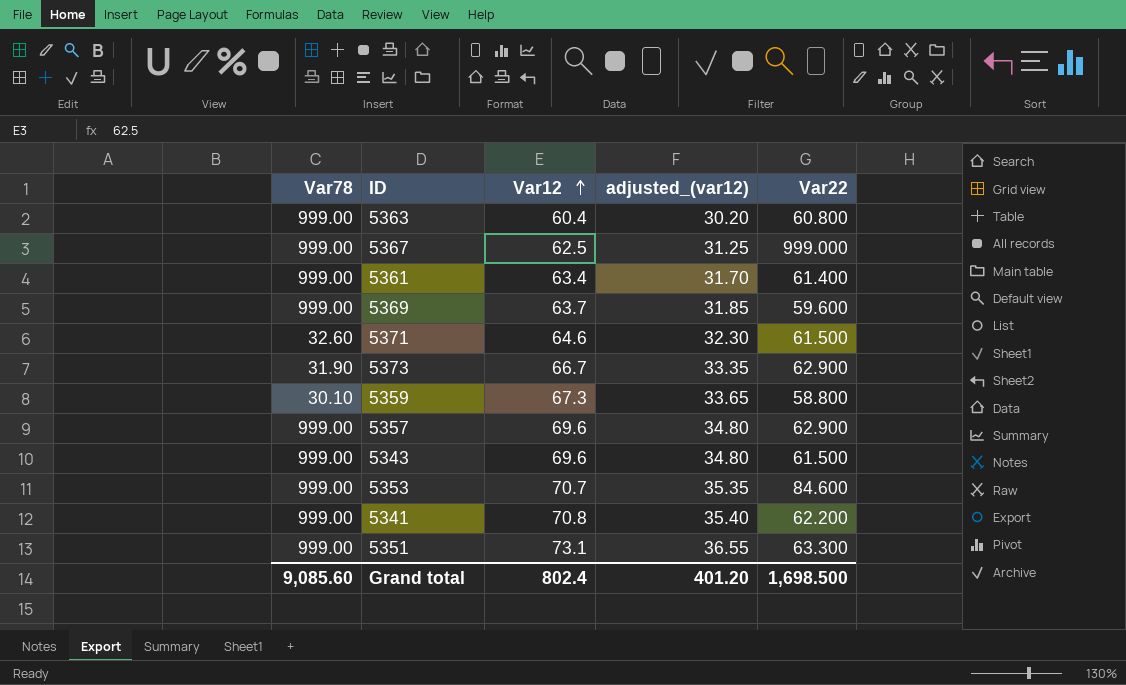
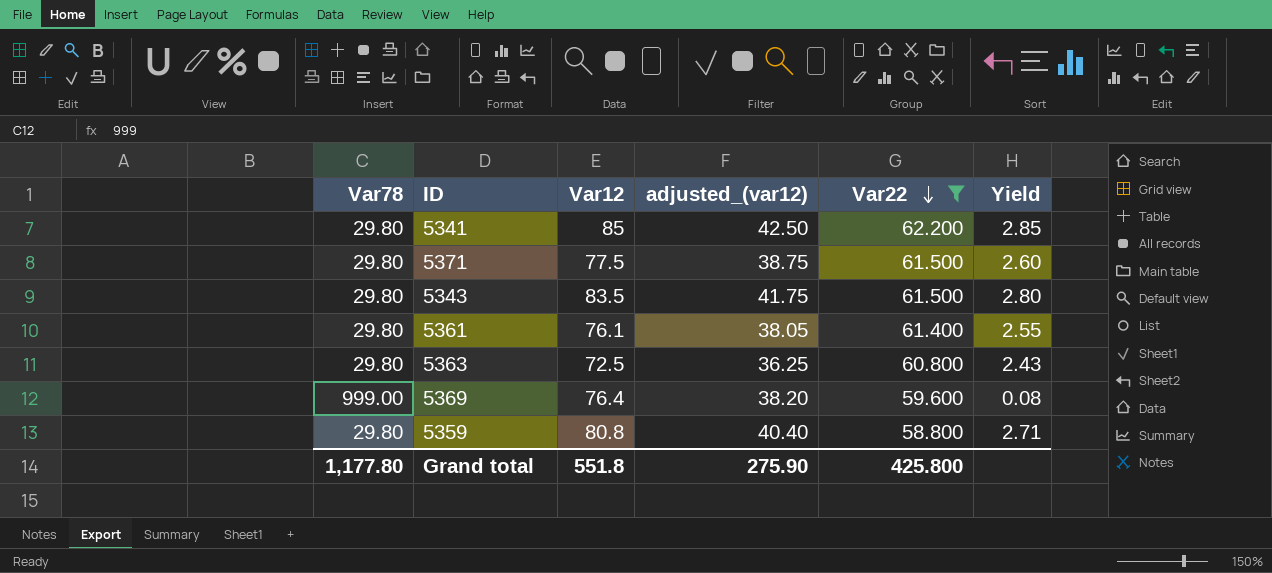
filter: none -> Var22 <= 62.200
row order: Var12 ascending -> Var22 descending
column Yield | formula: none -> [Var12] / [Var78]
5341 | Var78: 999.00 -> 29.80
5341 | Var12: 70.8 -> 85
5341 | adjusted_(var12): 35.40 -> 42.50
5371 | Var78: 32.60 -> 29.80
5371 | Var12: 64.6 -> 77.5
5371 | adjusted_(var12): 32.30 -> 38.75
5343 | Var78: 999.00 -> 29.80
5343 | Var12: 69.6 -> 83.5
5343 | adjusted_(var12): 34.80 -> 41.75
5361 | Var78: 999.00 -> 29.80
5361 | Var12: 63.4 -> 76.1
5361 | adjusted_(var12): 31.70 -> 38.05
5363 | Var78: 999.00 -> 29.80
5363 | Var12: 60.4 -> 72.5
5363 | adjusted_(var12): 30.20 -> 36.25
5369 | Var12: 63.7 -> 76.4
5369 | adjusted_(var12): 31.85 -> 38.20
5359 | Var78: 30.10 -> 29.80
5359 | Var12: 67.3 -> 80.8
5359 | adjusted_(var12): 33.65 -> 40.40
Grand total | Var78: 9,085.60 -> 1,177.80
Grand total | Var12: 802.4 -> 551.8
Grand total | adjusted_(var12): 401.20 -> 275.90
Grand total | Var22: 1,698.500 -> 425.800

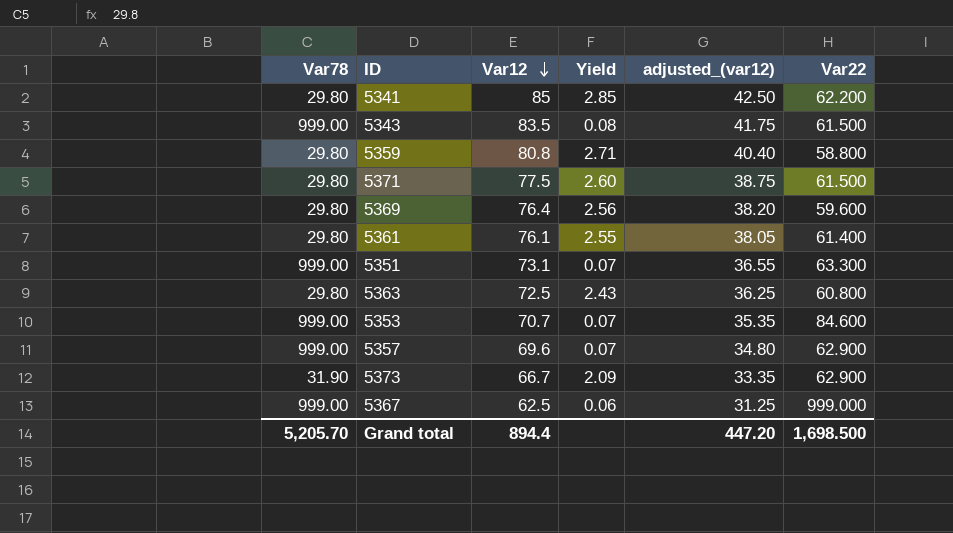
filter: Var22 <= 62.200 -> none
row order: Var22 descending -> Var12 descending
column Yield | position: 6 -> 4
5343 | Var78: 29.80 -> 999.00
5343 | Yield: 2.80 -> 0.08
5369 | Var78: 999.00 -> 29.80
5369 | Yield: 0.08 -> 2.56
Grand total | Var78: 1,177.80 -> 5,205.70
Grand total | Var12: 551.8 -> 894.4
Grand total | adjusted_(var12): 275.90 -> 447.20
Grand total | Var22: 425.800 -> 1,698.500

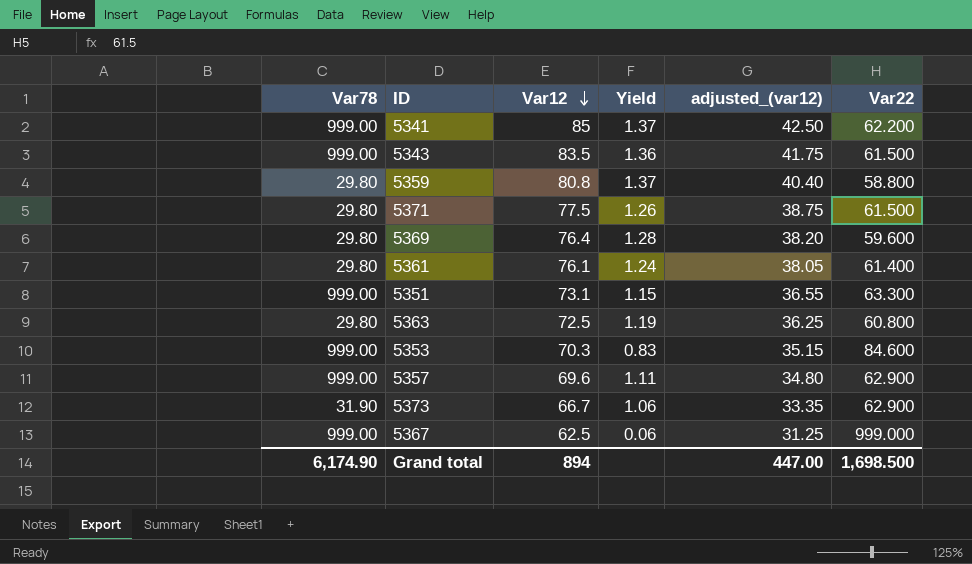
column Yield | formula: [Var12] / [Var78] -> [Var12] / [Var22]
5341 | Var78: 29.80 -> 999.00
5353 | Var12: 70.7 -> 70.3
5353 | adjusted_(var12): 35.35 -> 35.15
Grand total | Var78: 5,205.70 -> 6,174.90
Grand total | Var12: 894.4 -> 894
Grand total | adjusted_(var12): 447.20 -> 447.00

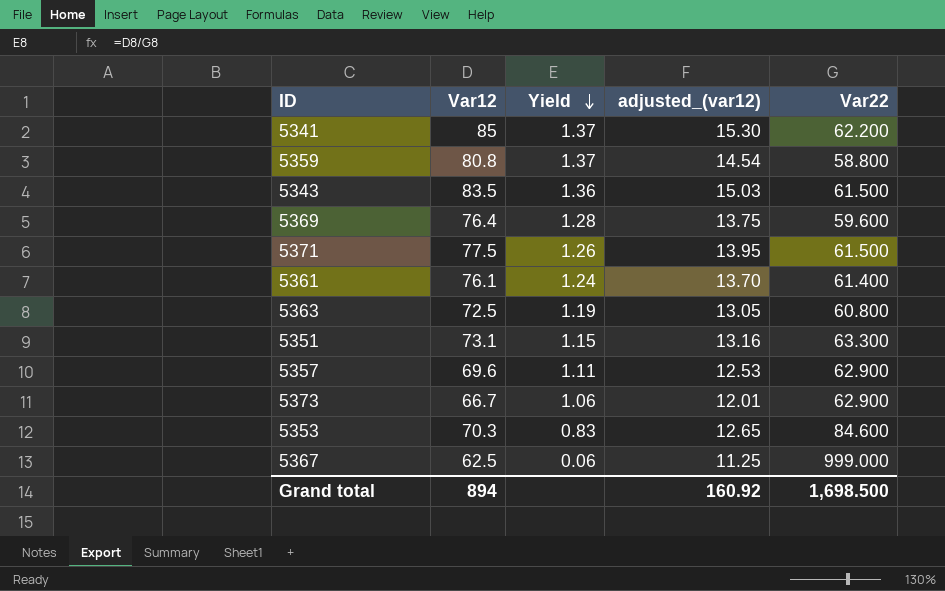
row order: Var12 descending -> Yield descending
column Var78 | position: 1 -> none
column adjusted_(var12) | formula: [Var12] * 0.5 -> [Var12] * 0.18
Grand total | adjusted_(var12): 447.00 -> 160.92

